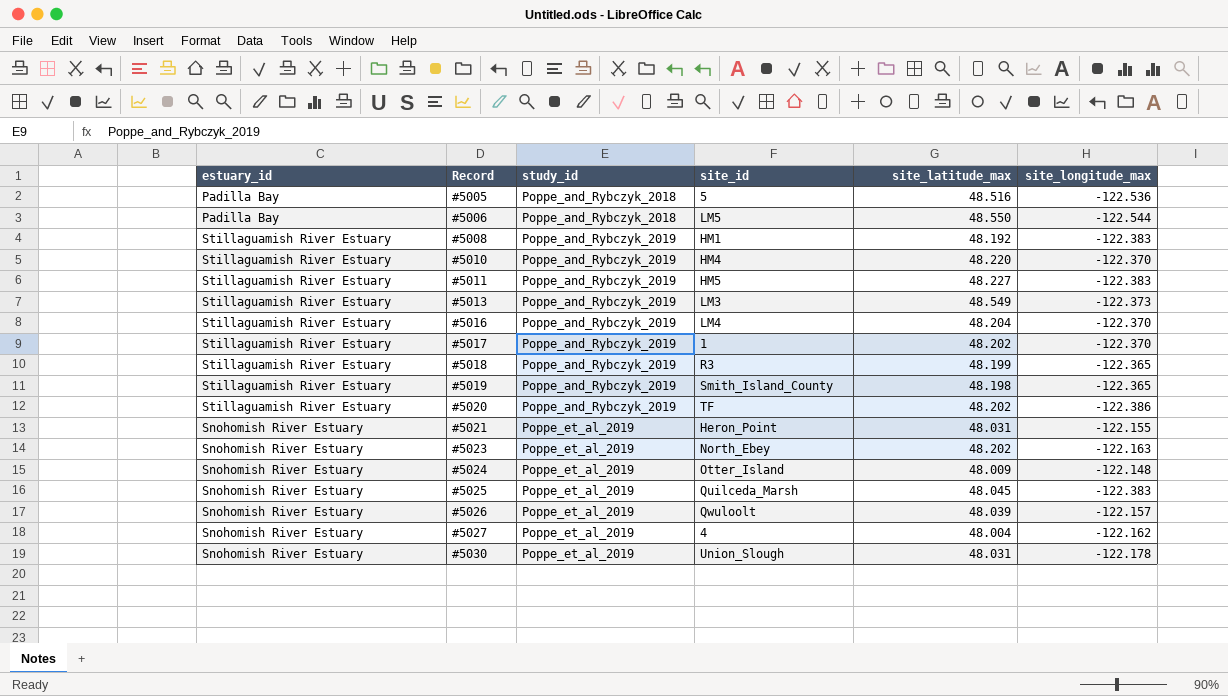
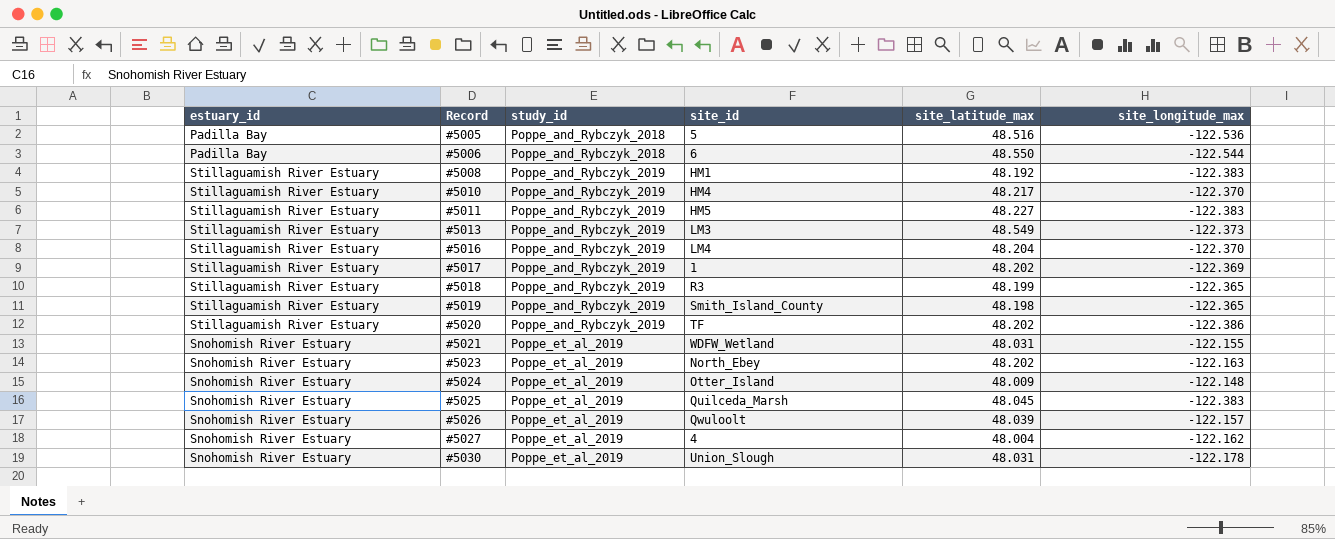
#5006 | site_id: LM5 -> 6
#5010 | site_latitude_max: 48.220 -> 48.217
#5017 | site_longitude_max: -122.370 -> -122.369
#5021 | site_id: Heron_Point -> WDFW_Wetland

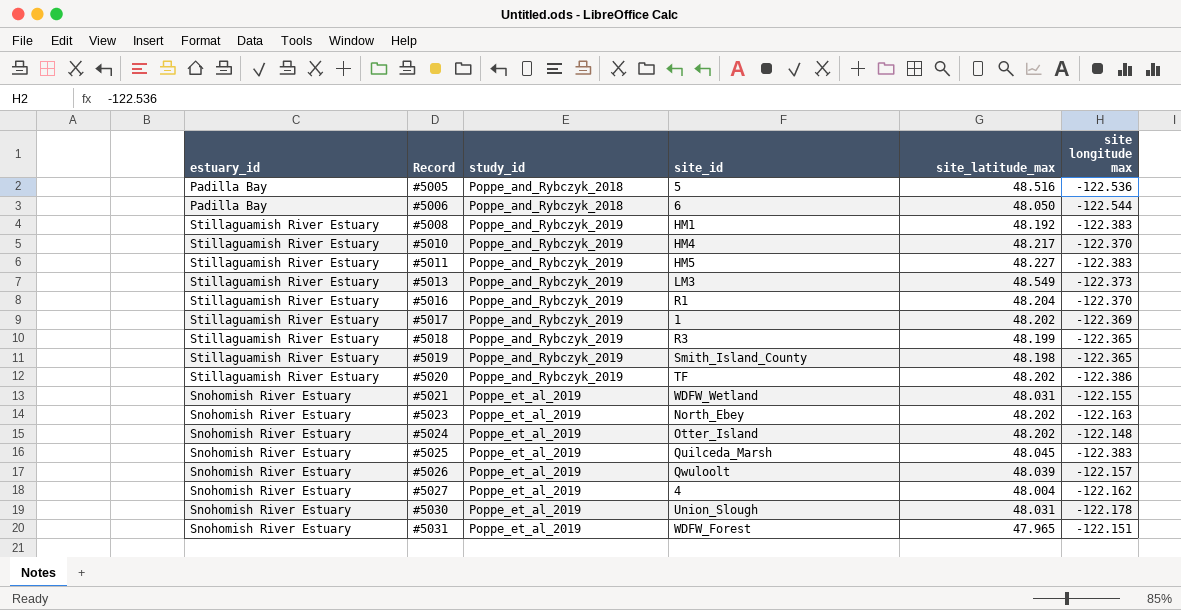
column name: site_longitude_max -> site longitude max
#5006 | site_latitude_max: 48.550 -> 48.050
#5016 | site_id: LM4 -> R1
#5024 | site_latitude_max: 48.009 -> 48.202
row #5031: none -> Snohomish River Estuary | Poppe_et_al_2019 | WDFW_Forest | 47.965 | -122.151

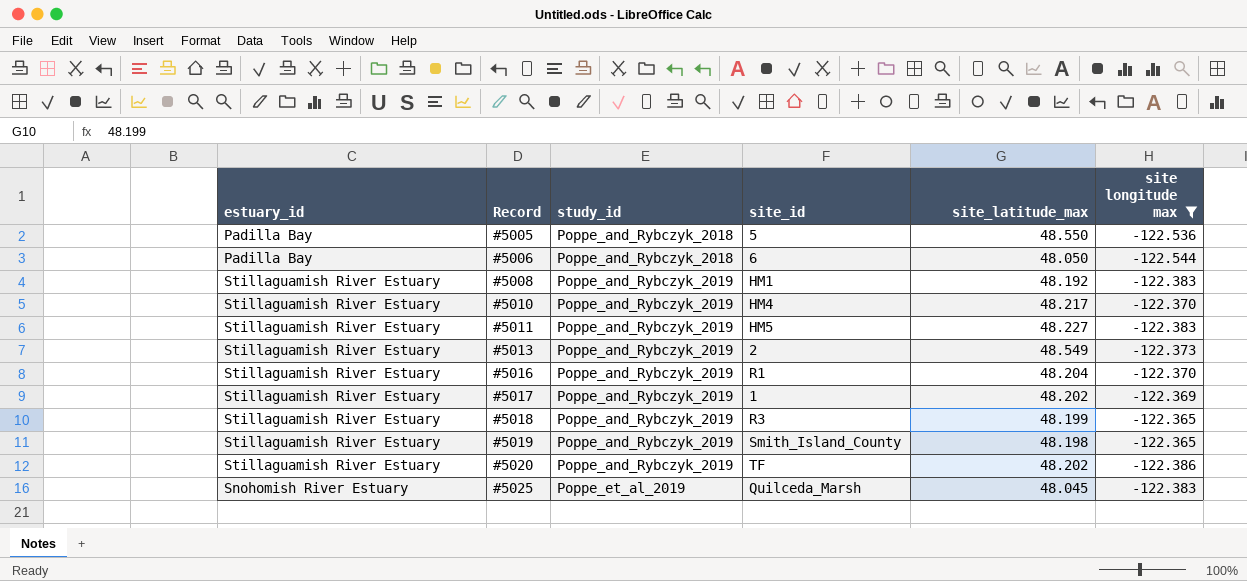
filter: none -> site longitude max <= -122.365
#5005 | site_latitude_max: 48.516 -> 48.550
#5013 | site_id: LM3 -> 2

